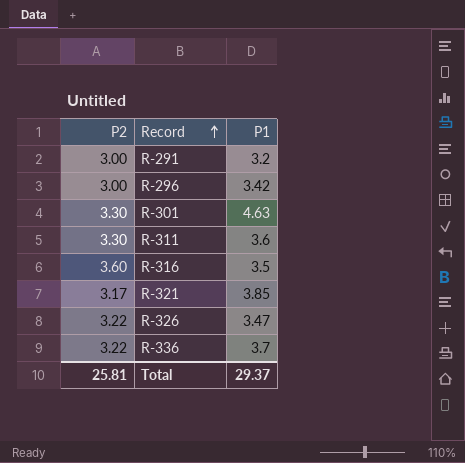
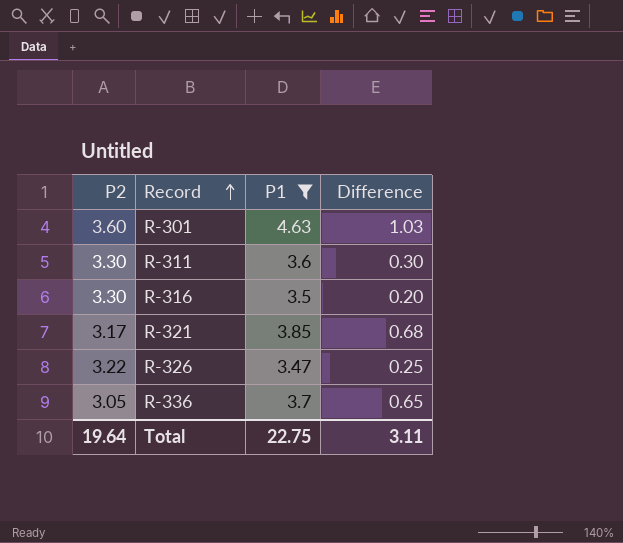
filter: none -> P1 >= 3.47
column Difference | formula: none -> [P1] - [P2]
R-301 | P2: 3.30 -> 3.60
R-316 | P2: 3.60 -> 3.30
R-336 | P2: 3.22 -> 3.05
Total | P2: 25.81 -> 19.64
Total | P1: 29.37 -> 22.75

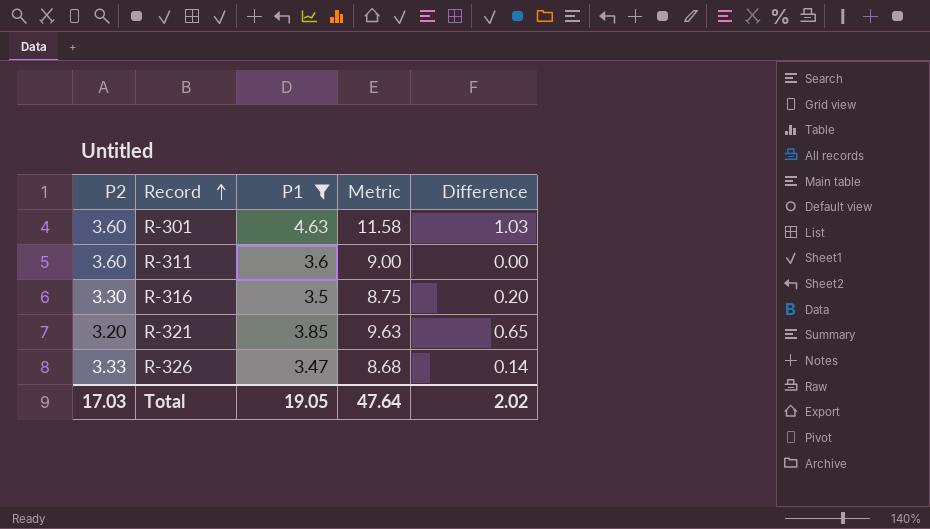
column Metric | formula: none -> [P1] * 2.5
row R-336: 3.05 | 3.7 | 0.65 -> none
R-311 | P2: 3.30 -> 3.60
R-311 | Difference: 0.30 -> 0.00
R-321 | P2: 3.17 -> 3.20
R-321 | Difference: 0.68 -> 0.65
R-326 | P2: 3.22 -> 3.33
R-326 | Difference: 0.25 -> 0.14
Total | P2: 19.64 -> 17.03
Total | P1: 22.75 -> 19.05
Total | Difference: 3.11 -> 2.02

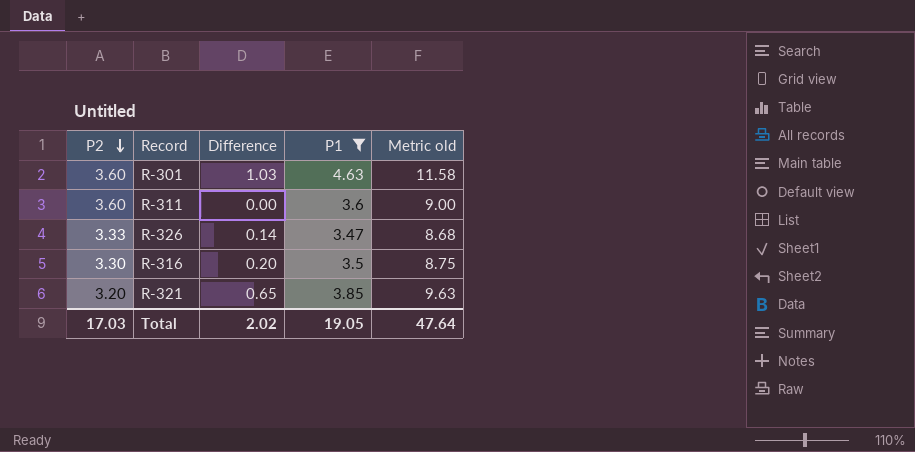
row order: Record ascending -> P2 descending
column Difference | position: 5 -> 3
column name: Metric -> Metric old

